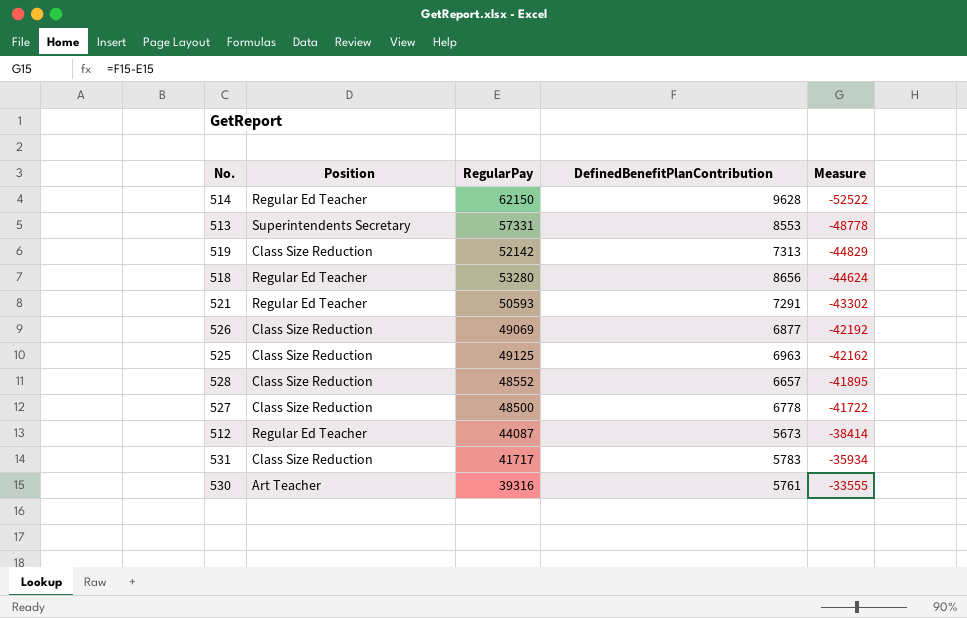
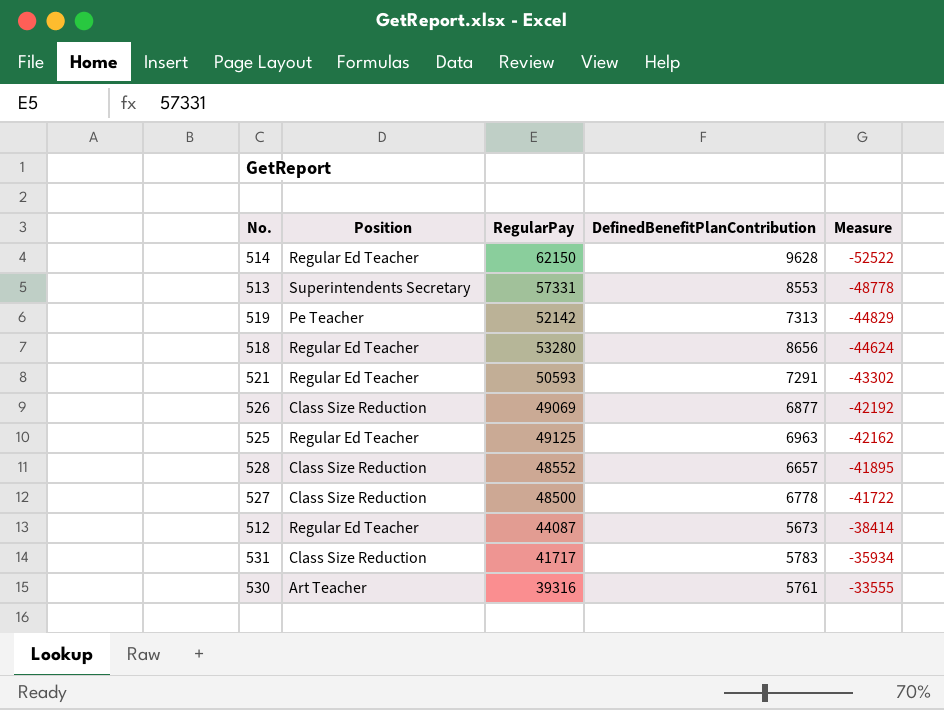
519 | Position: Class Size Reduction -> Pe Teacher
525 | Position: Class Size Reduction -> Regular Ed Teacher

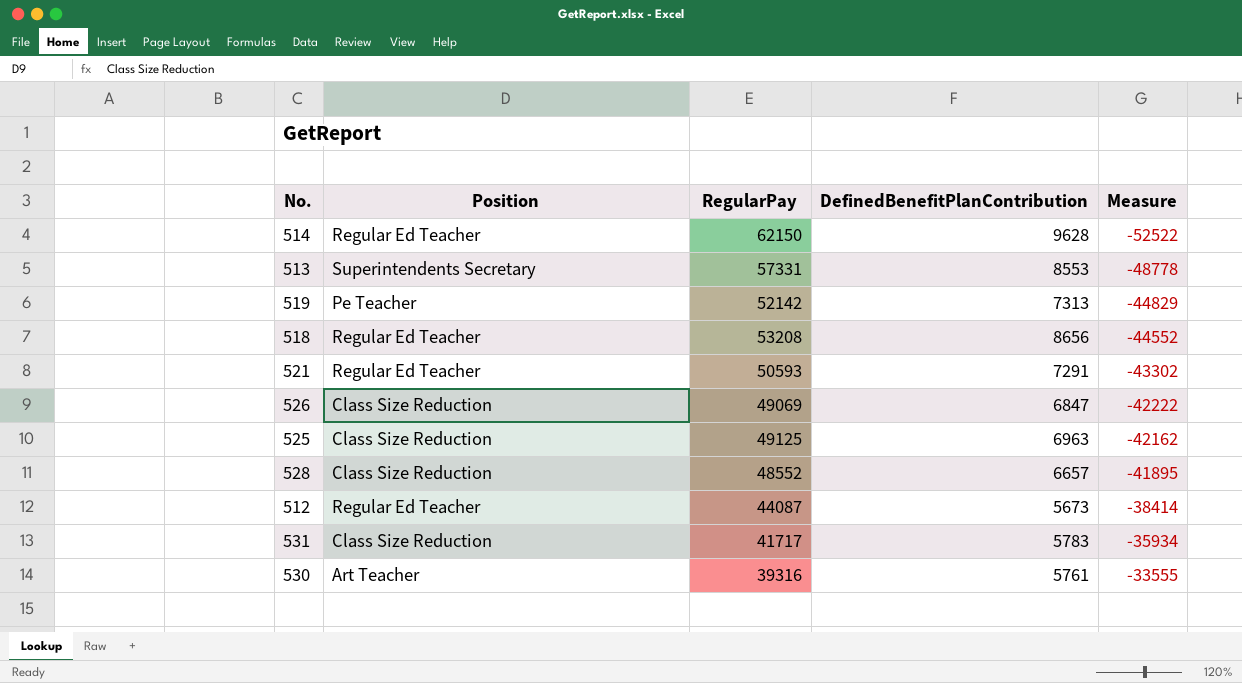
row 527: Class Size Reduction | 48500 | 6778 | -41722 -> none
518 | RegularPay: 53280 -> 53208
518 | Measure: -44624 -> -44552
526 | DefinedBenefitPlanContribution: 6877 -> 6847
526 | Measure: -42192 -> -42222
525 | Position: Regular Ed Teacher -> Class Size Reduction

